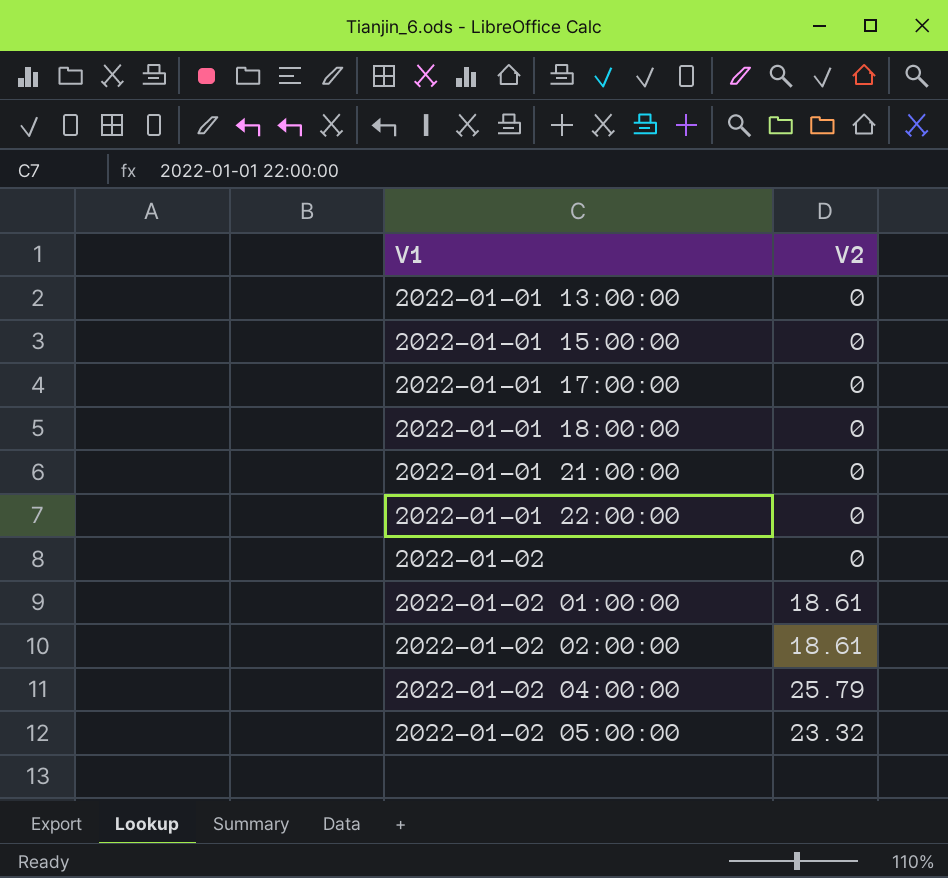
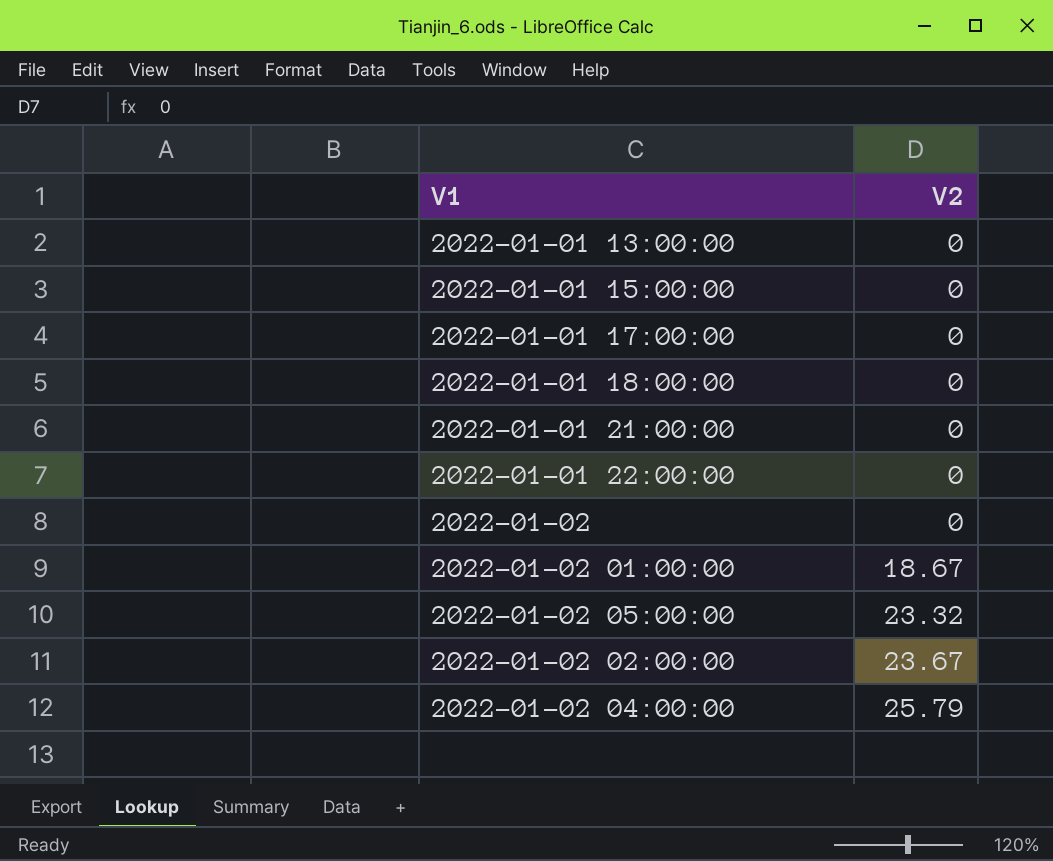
row order: V1 ascending -> V2 ascending
2022-01-02 01:00:00 | V2: 18.61 -> 18.67
2022-01-02 02:00:00 | V2: 18.61 -> 23.67

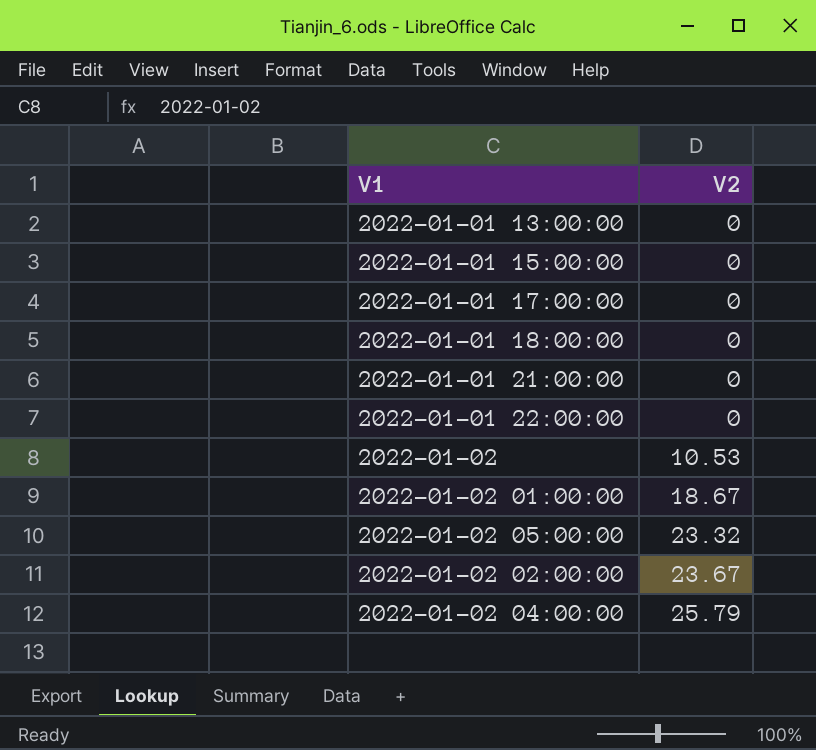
2022-01-02 | V2: 0 -> 10.53

